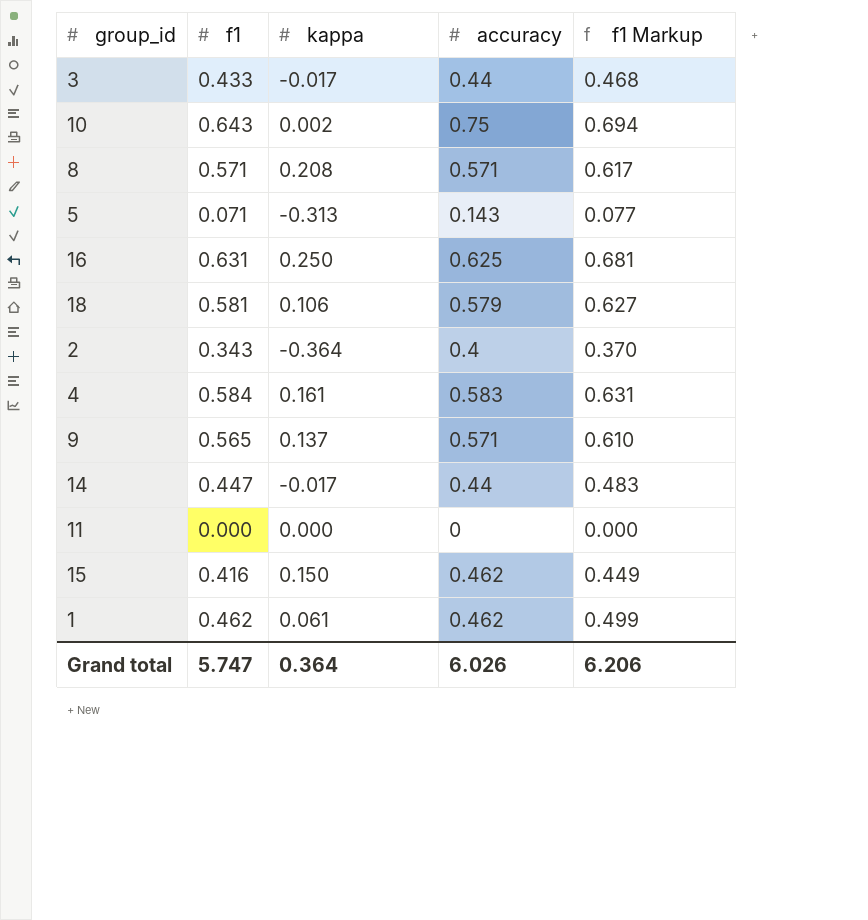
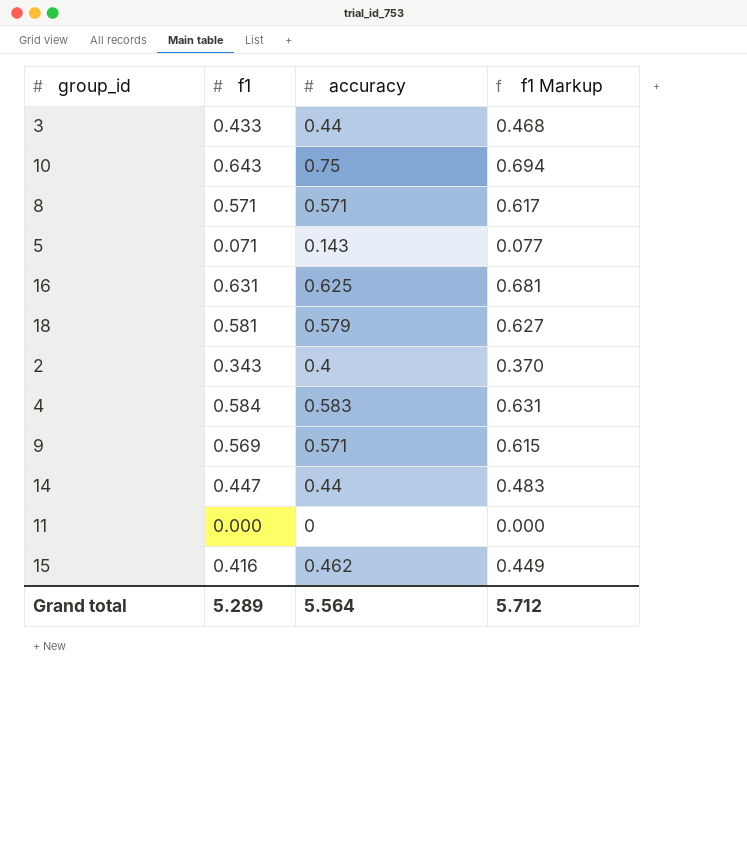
column kappa | position: 3 -> none
row 1: 0.462 | 0.061 | 0.462 | 0.499 -> none
9 | f1: 0.565 -> 0.569
9 | f1 Markup: 0.610 -> 0.615
Grand total | f1: 5.747 -> 5.289
Grand total | accuracy: 6.026 -> 5.564
Grand total | f1 Markup: 6.206 -> 5.712

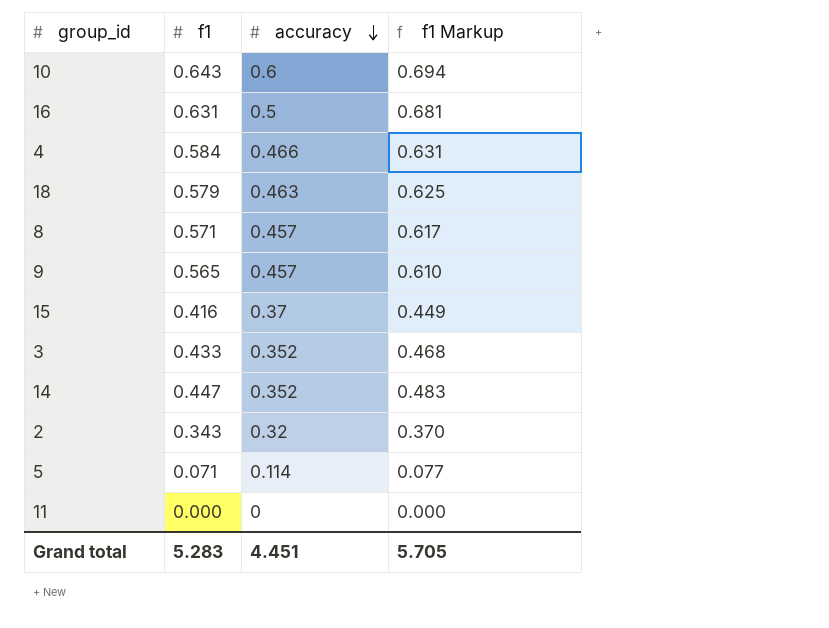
row order: none -> accuracy descending
10 | accuracy: 0.75 -> 0.6
16 | accuracy: 0.625 -> 0.5
4 | accuracy: 0.583 -> 0.466
18 | f1: 0.581 -> 0.579
18 | accuracy: 0.579 -> 0.463
18 | f1 Markup: 0.627 -> 0.625
8 | accuracy: 0.571 -> 0.457
9 | f1: 0.569 -> 0.565
9 | accuracy: 0.571 -> 0.457
9 | f1 Markup: 0.615 -> 0.610
15 | accuracy: 0.462 -> 0.37
3 | accuracy: 0.44 -> 0.352
14 | accuracy: 0.44 -> 0.352
2 | accuracy: 0.4 -> 0.32
5 | accuracy: 0.143 -> 0.114
Grand total | f1: 5.289 -> 5.283
Grand total | accuracy: 5.564 -> 4.451
Grand total | f1 Markup: 5.712 -> 5.705

